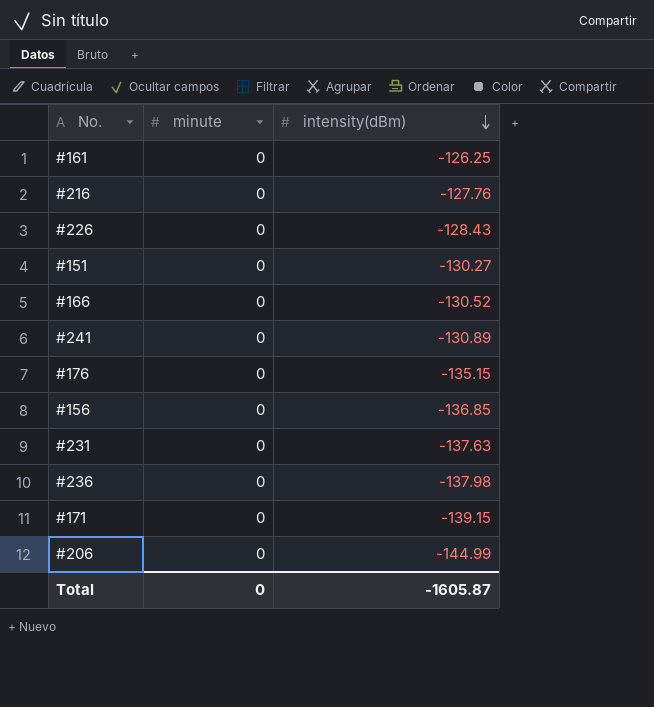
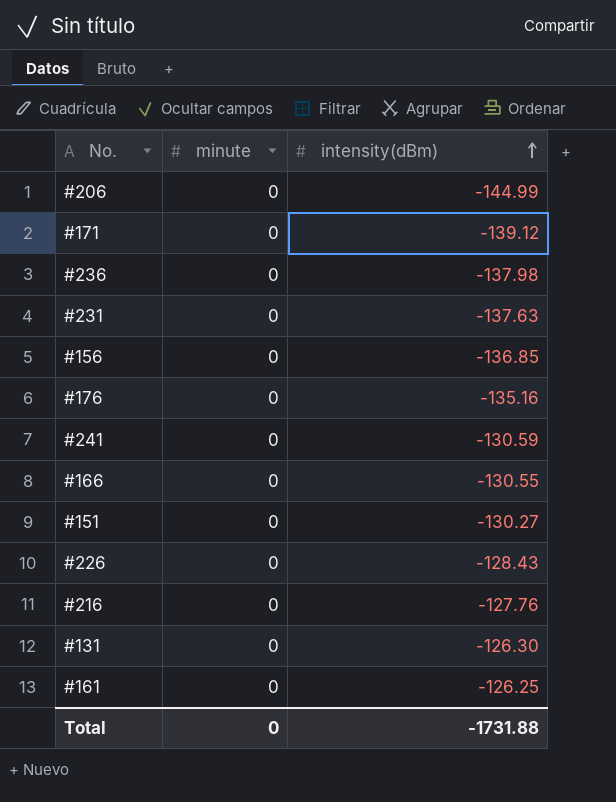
row order: intensity(dBm) descending -> intensity(dBm) ascending
#171 | intensity(dBm): -139.15 -> -139.12
#176 | intensity(dBm): -135.15 -> -135.16
#241 | intensity(dBm): -130.89 -> -130.59
#166 | intensity(dBm): -130.52 -> -130.55
row #131: none -> 0 | -126.30
Total | intensity(dBm): -1605.87 -> -1731.88

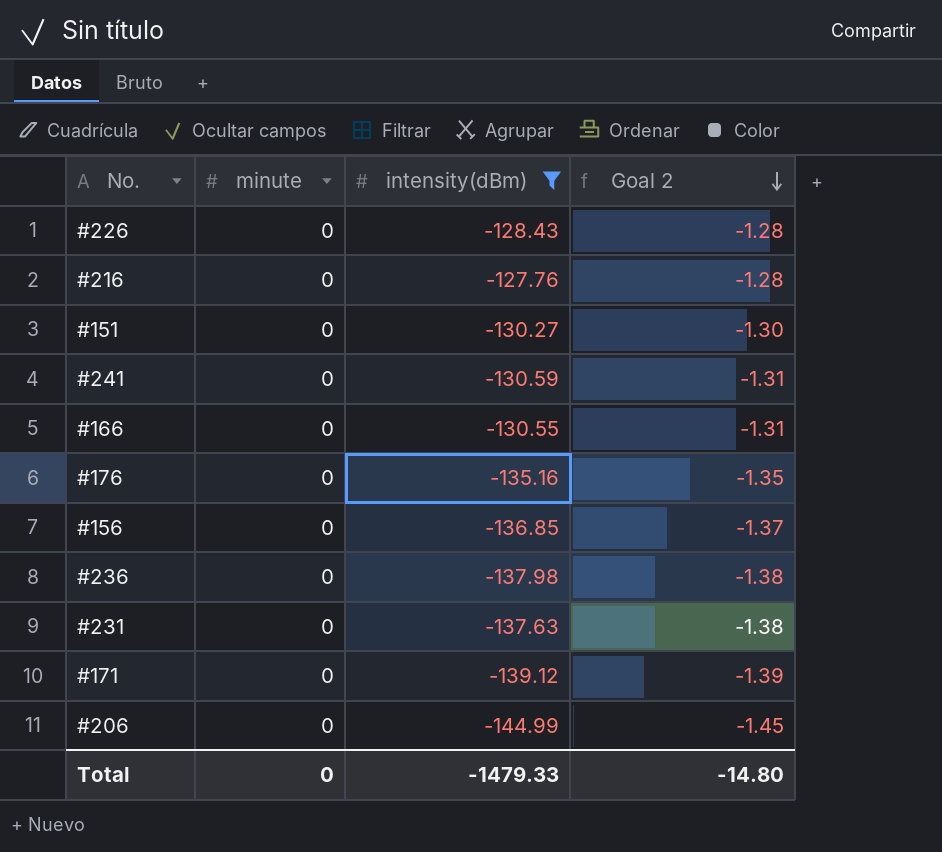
filter: none -> intensity(dBm) <= -127.76
row order: intensity(dBm) ascending -> Goal 2 descending
column Goal 2 | formula: none -> [intensity(dBm)] * 0.01
Total | intensity(dBm): -1731.88 -> -1479.33

